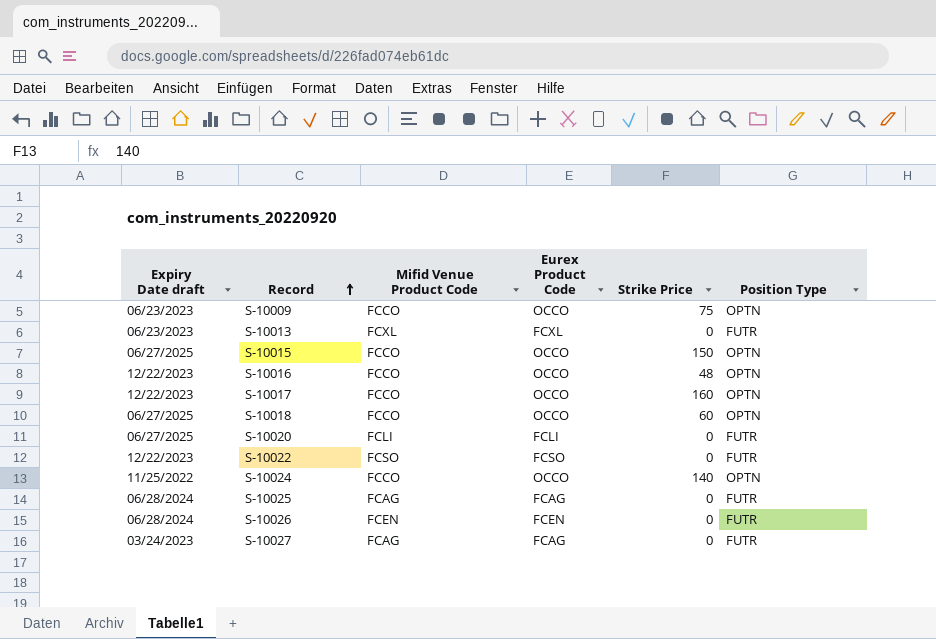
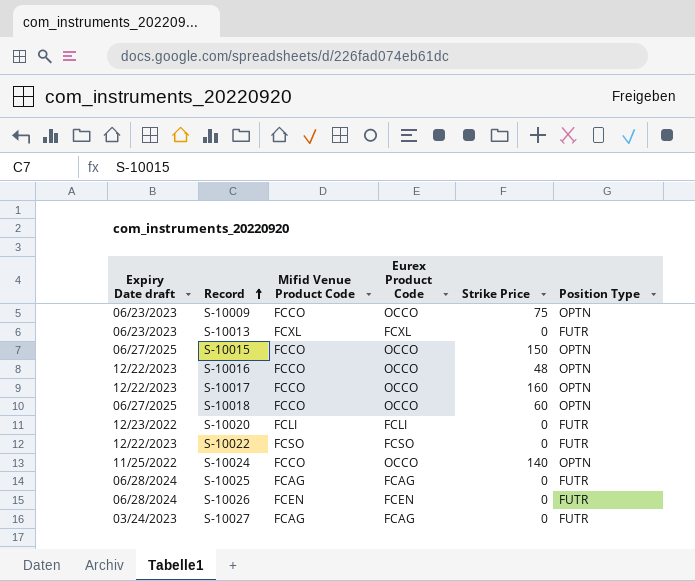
S-10020 | Expiry Date draft: 06/27/2025 -> 12/23/2022

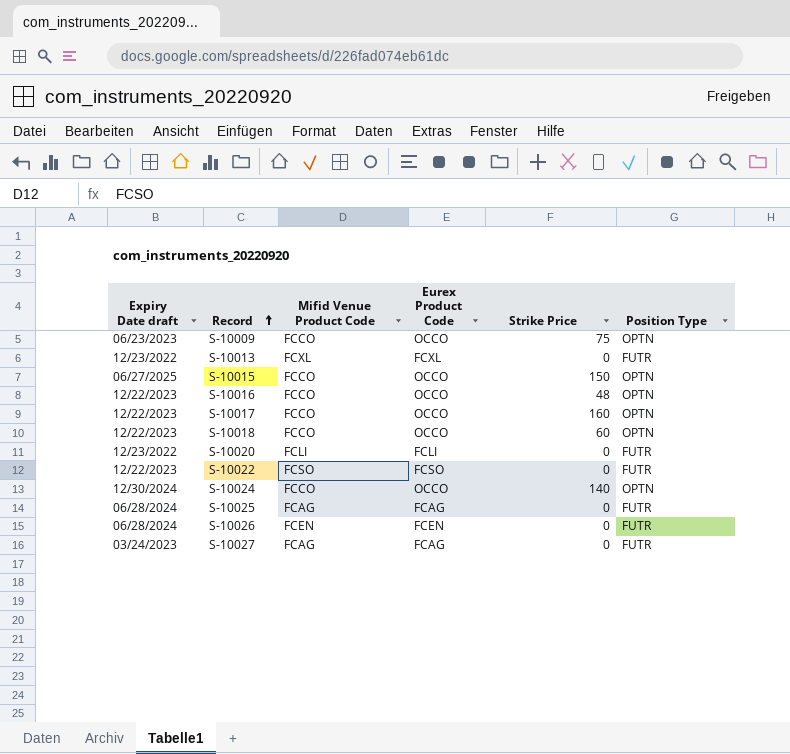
S-10013 | Expiry Date draft: 06/23/2023 -> 12/23/2022
S-10018 | Expiry Date draft: 06/27/2025 -> 12/22/2023
S-10024 | Expiry Date draft: 11/25/2022 -> 12/30/2024

